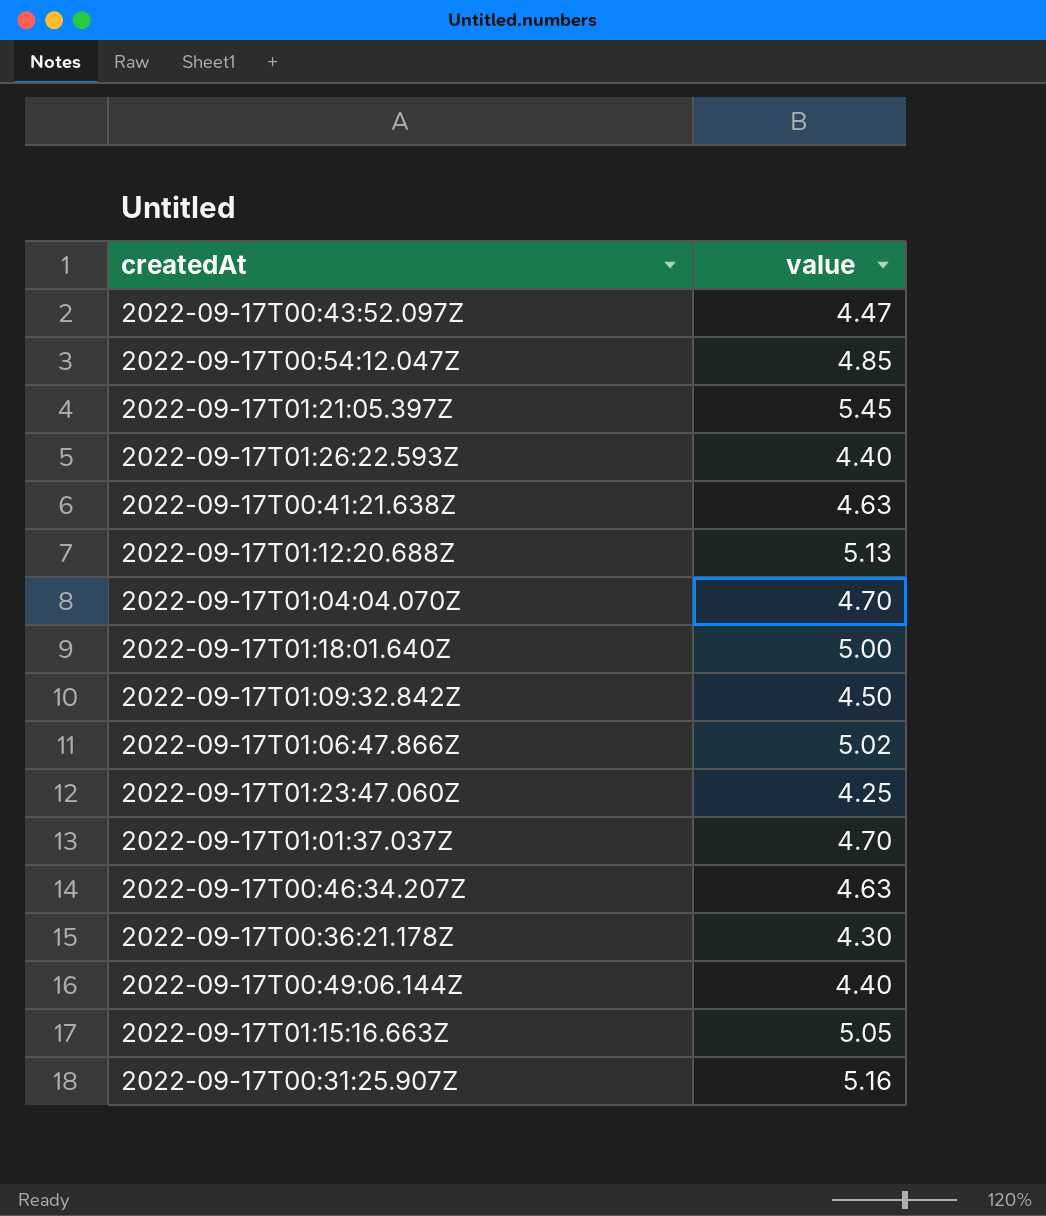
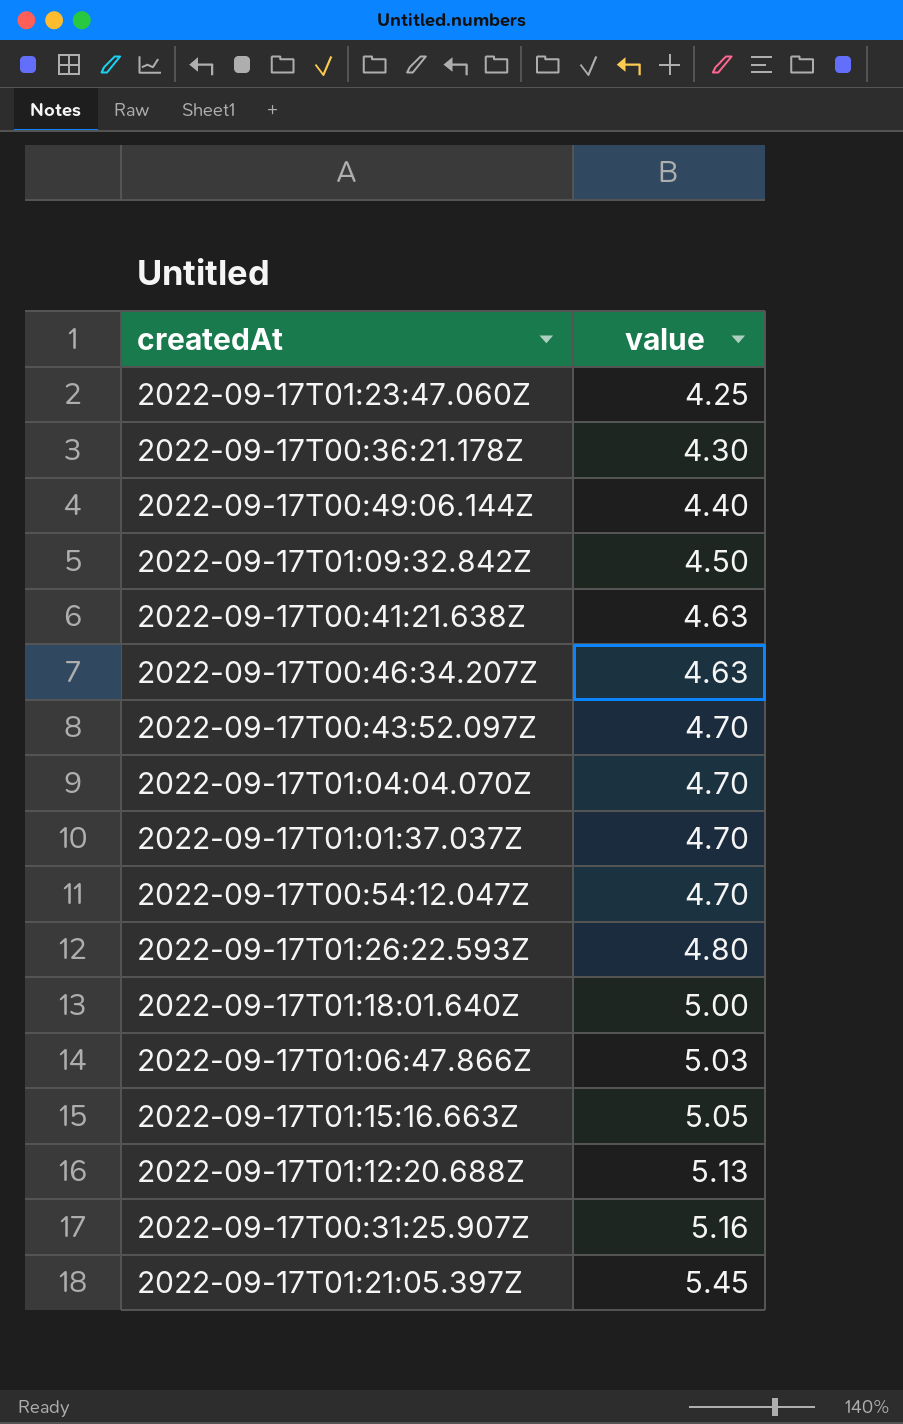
row order: none -> value ascending
2022-09-17T00:43:52.097Z | value: 4.47 -> 4.70
2022-09-17T00:54:12.047Z | value: 4.85 -> 4.70
2022-09-17T01:26:22.593Z | value: 4.40 -> 4.80
2022-09-17T01:06:47.866Z | value: 5.02 -> 5.03

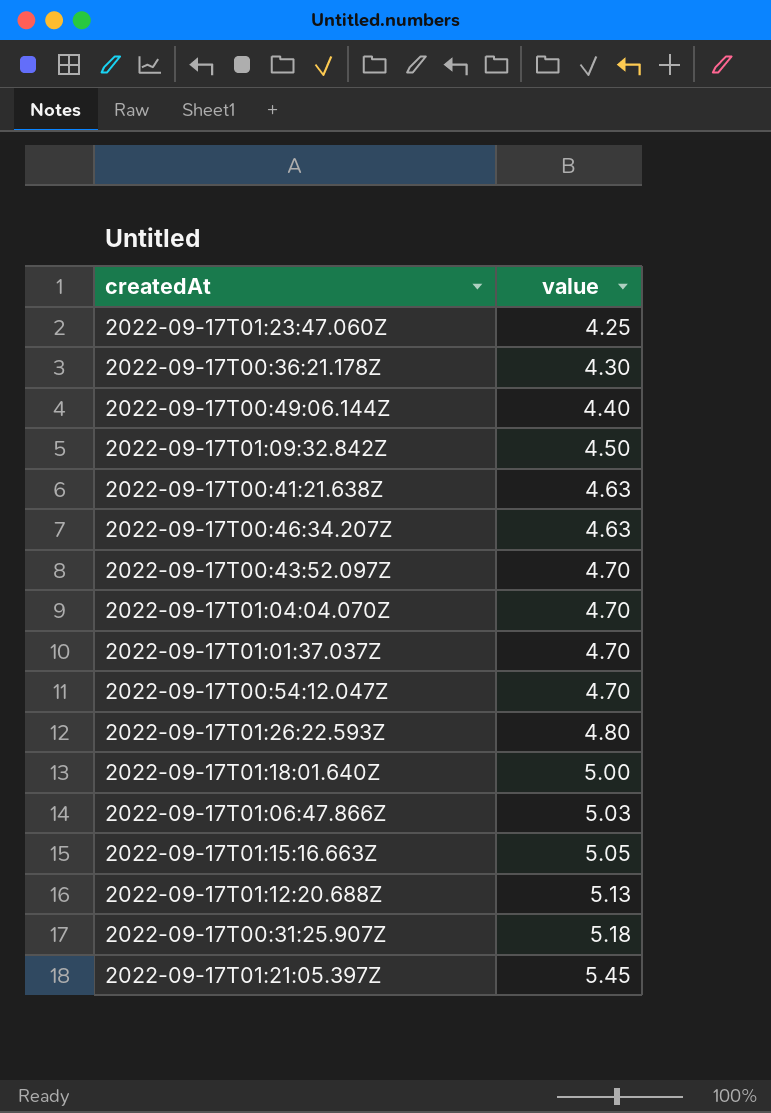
2022-09-17T00:31:25.907Z | value: 5.16 -> 5.18

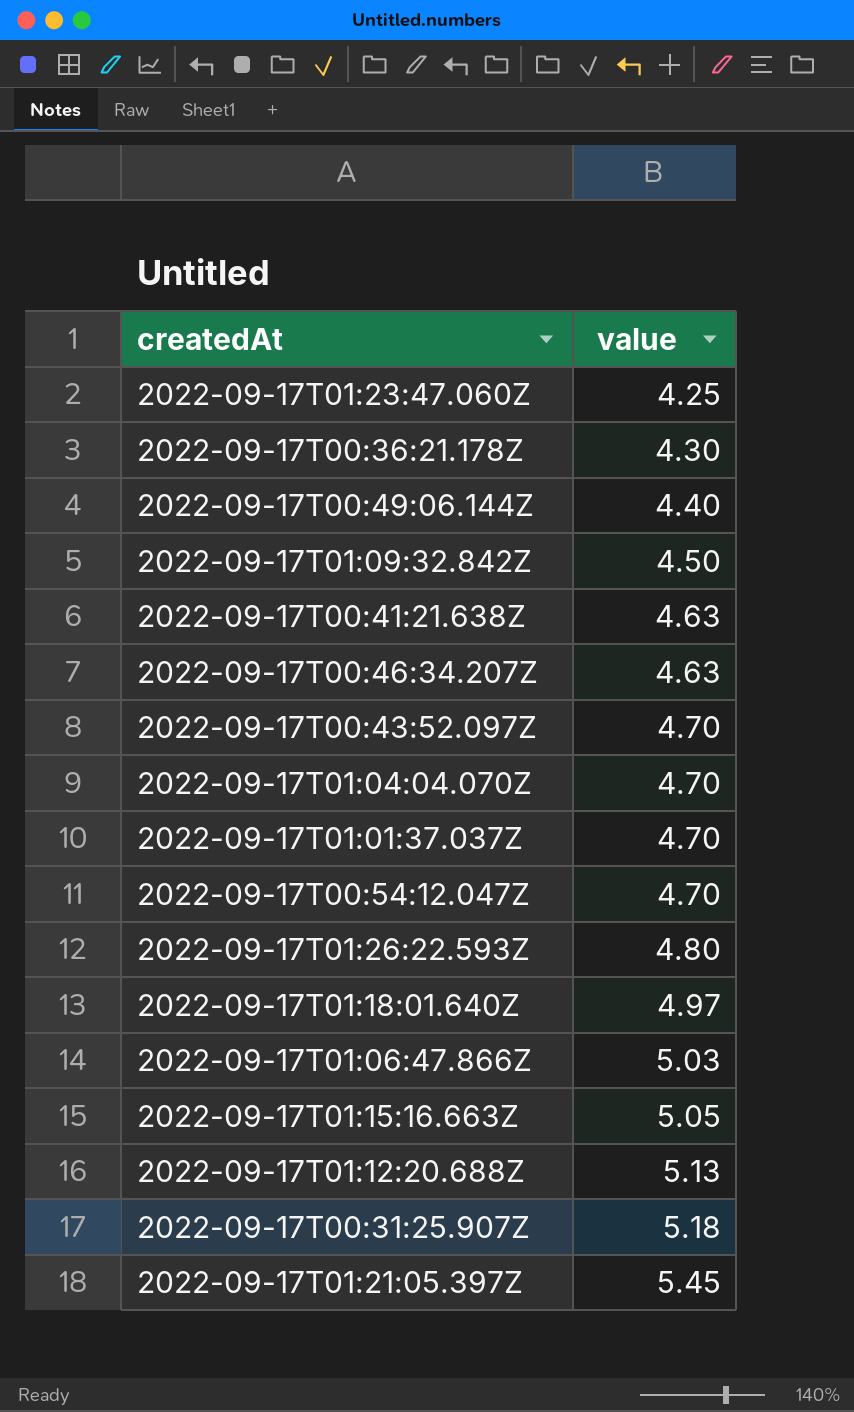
2022-09-17T01:18:01.640Z | value: 5.00 -> 4.97

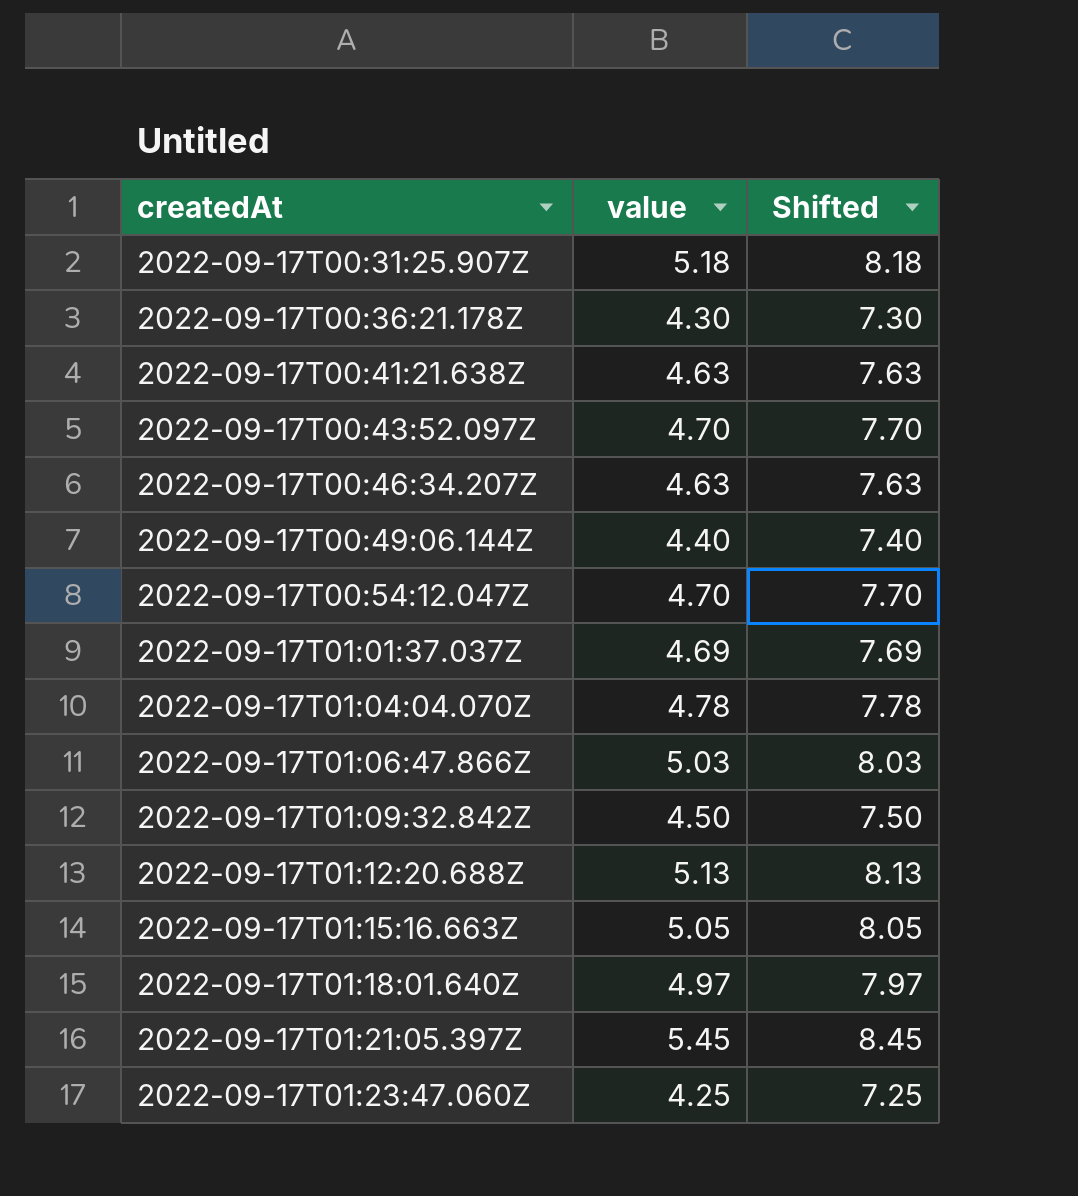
row order: value ascending -> createdAt ascending
column Shifted | formula: none -> [value] + 3
row 2022-09-17T01:26:22.593Z: 4.80 -> none
2022-09-17T01:01:37.037Z | value: 4.70 -> 4.69
2022-09-17T01:04:04.070Z | value: 4.70 -> 4.78

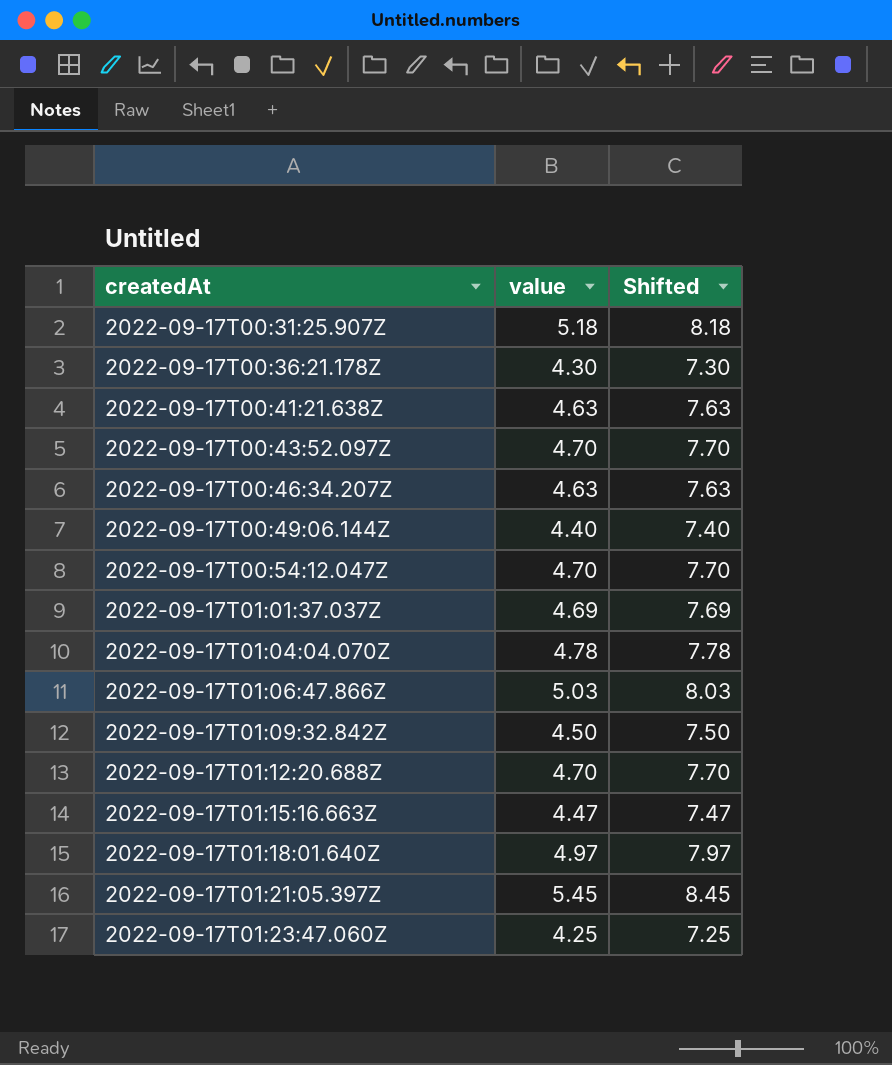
2022-09-17T01:12:20.688Z | value: 5.13 -> 4.70
2022-09-17T01:12:20.688Z | Shifted: 8.13 -> 7.70
2022-09-17T01:15:16.663Z | value: 5.05 -> 4.47
2022-09-17T01:15:16.663Z | Shifted: 8.05 -> 7.47

